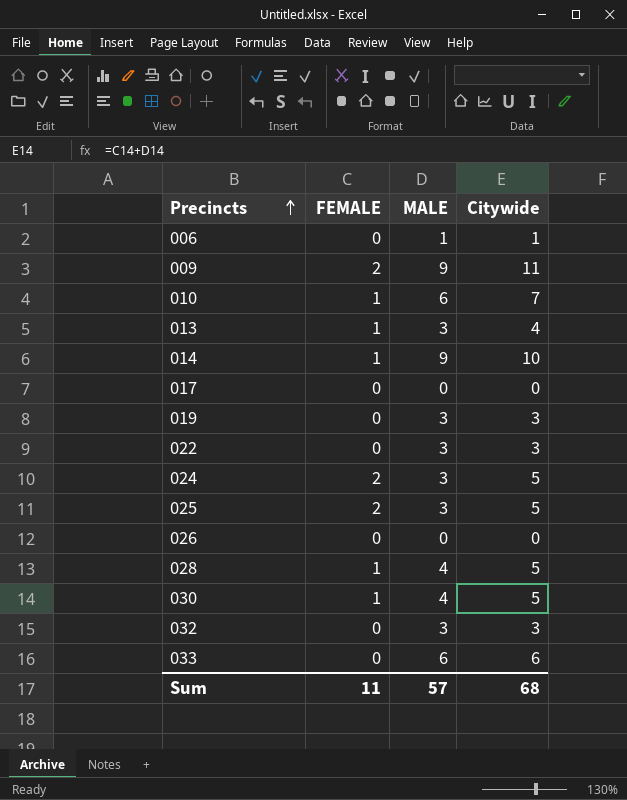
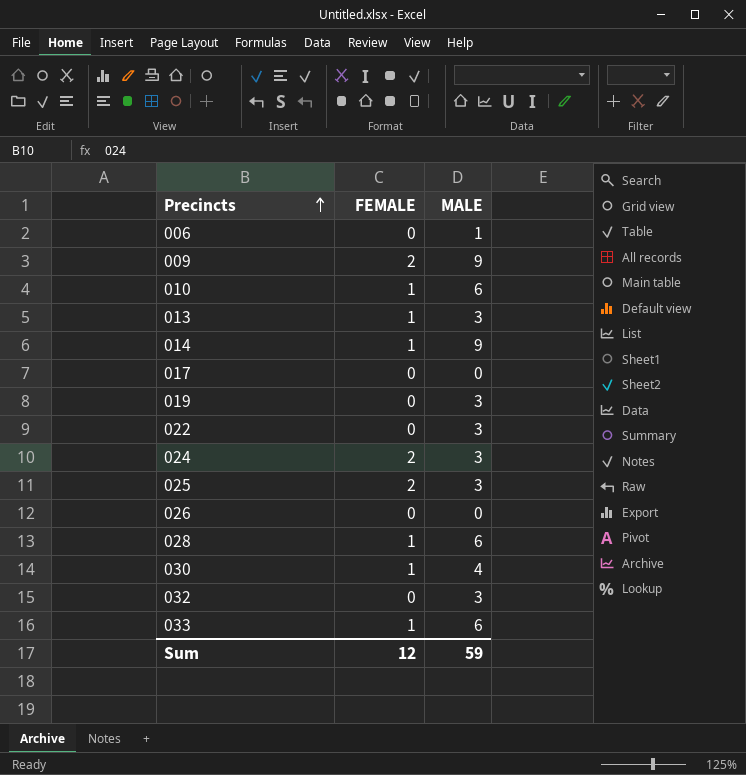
column Citywide | formula: [FEMALE] + [MALE] -> none
028 | MALE: 4 -> 6
033 | FEMALE: 0 -> 1
Sum | FEMALE: 11 -> 12
Sum | MALE: 57 -> 59

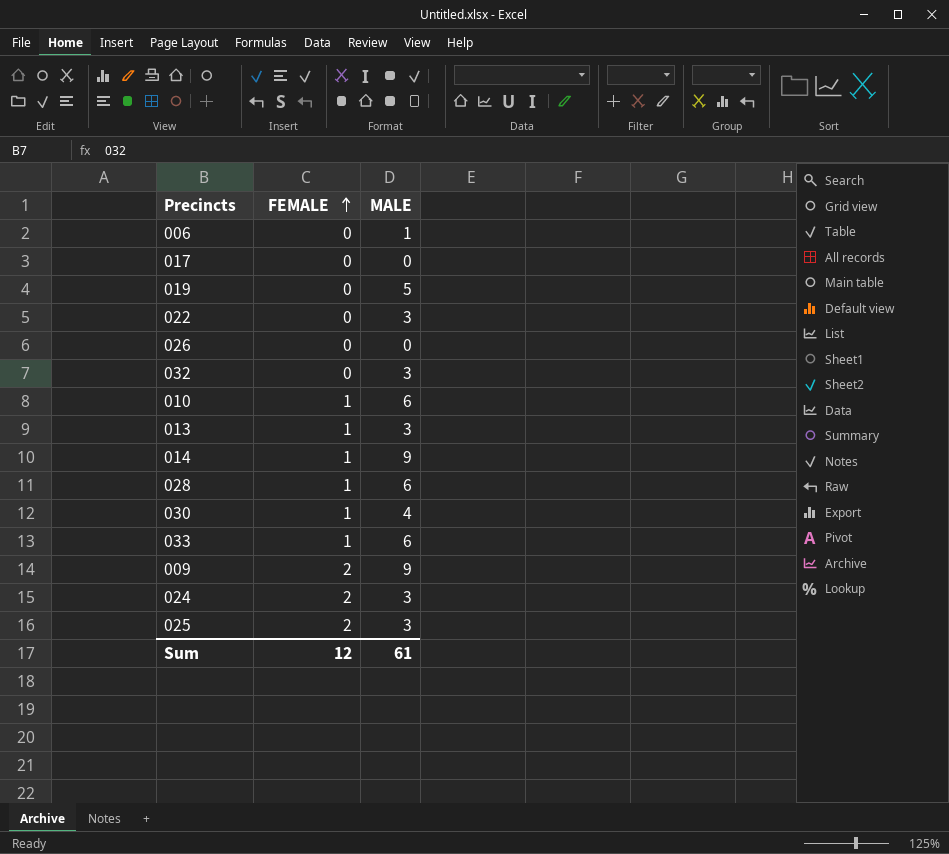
row order: Precincts ascending -> FEMALE ascending
019 | MALE: 3 -> 5
Sum | MALE: 59 -> 61

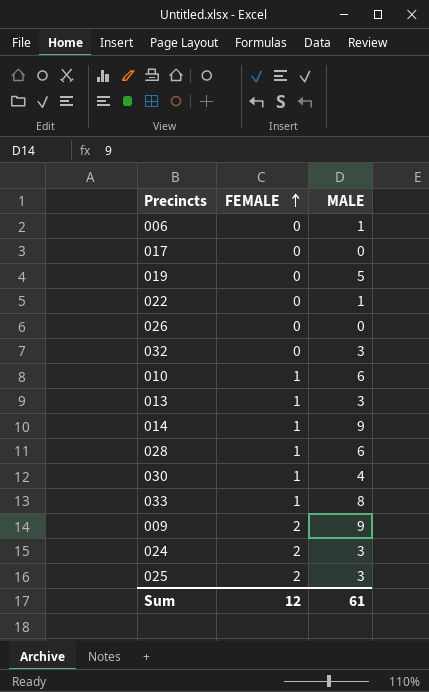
022 | MALE: 3 -> 1
033 | MALE: 6 -> 8

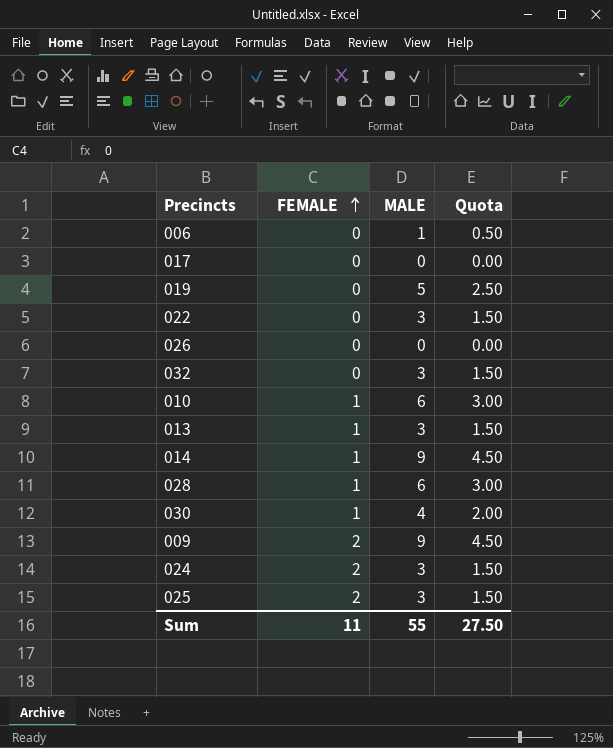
column Quota | formula: none -> [MALE] * 0.5
row 033: 1 | 8 -> none
022 | MALE: 1 -> 3
Sum | FEMALE: 12 -> 11
Sum | MALE: 61 -> 55

